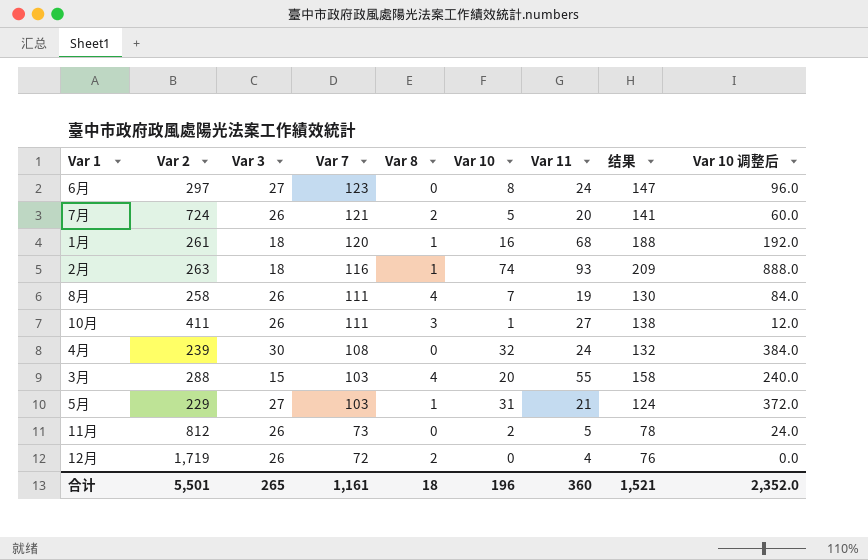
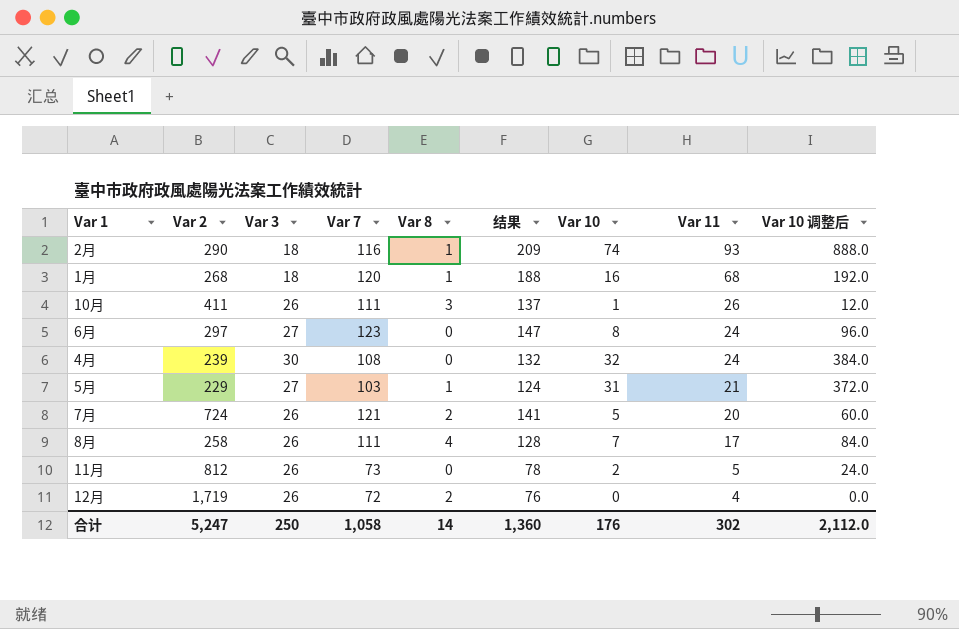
row order: Var 7 descending -> Var 11 descending
column 结果 | position: 8 -> 6
row 3月: 288 | 15 | 103 | 4 | 20 | 55 | 158 | 240.0 -> none
2月 | Var 2: 263 -> 290
1月 | Var 2: 261 -> 268
10月 | 结果: 138 -> 137
10月 | Var 11: 27 -> 26
8月 | 结果: 130 -> 128
8月 | Var 11: 19 -> 17
合计 | Var 2: 5,501 -> 5,247
合计 | Var 3: 265 -> 250
合计 | Var 7: 1,161 -> 1,058
合计 | Var 8: 18 -> 14
合计 | 结果: 1,521 -> 1,360
合计 | Var 10: 196 -> 176
合计 | Var 11: 360 -> 302
合计 | Var 10 调整后: 2,352.0 -> 2,112.0

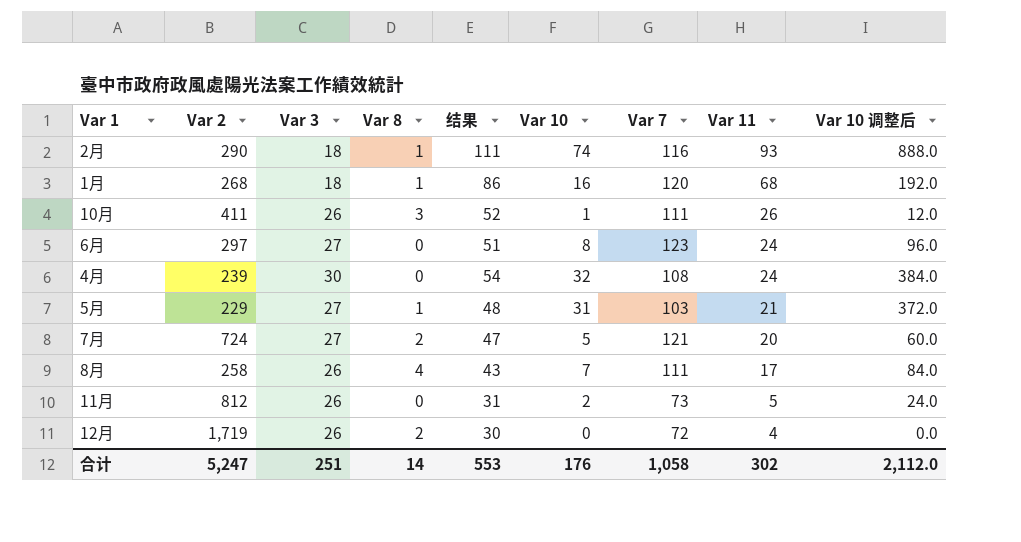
column 结果 | formula: [Var 7] + [Var 11] -> [Var 3] + [Var 11]
column Var 7 | position: 4 -> 7
7月 | Var 3: 26 -> 27
合计 | Var 3: 250 -> 251
合计 | 结果: 1,360 -> 553

